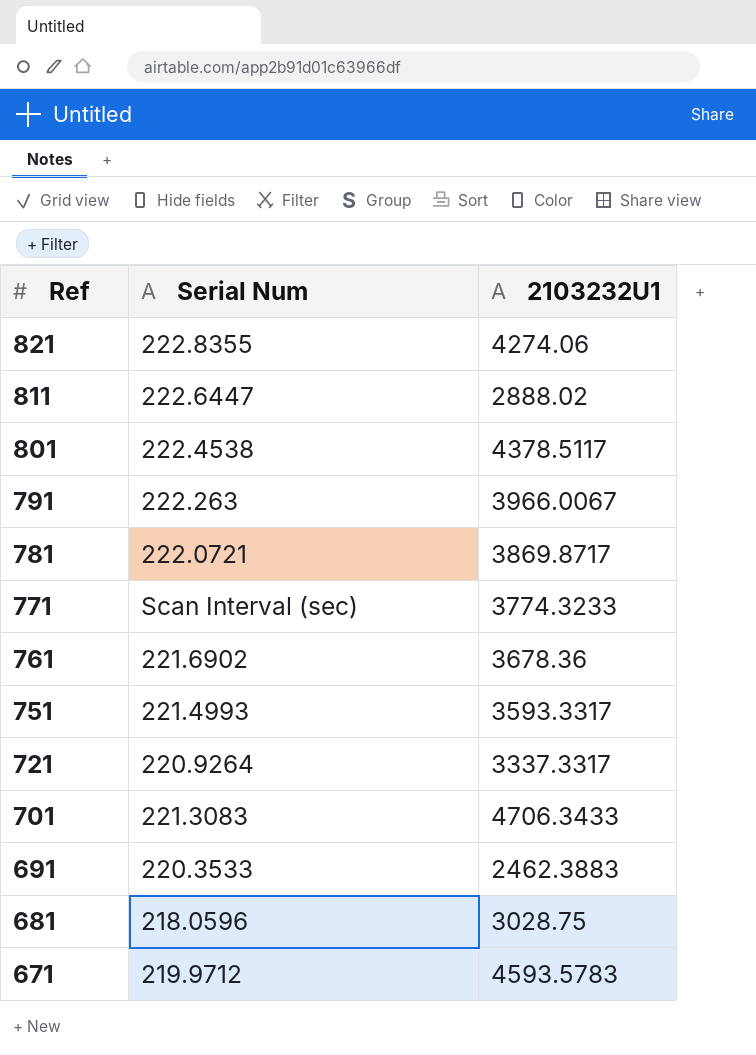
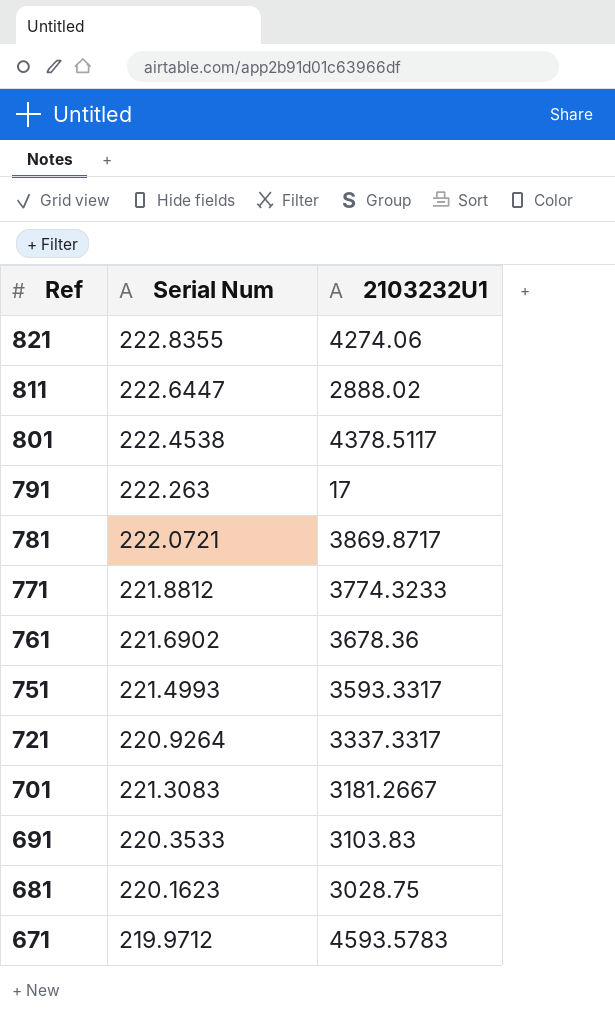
791 | 2103232U1: 3966.0067 -> 17
771 | Serial Num: Scan Interval (sec) -> 221.8812
701 | 2103232U1: 4706.3433 -> 3181.2667
691 | 2103232U1: 2462.3883 -> 3103.83
681 | Serial Num: 218.0596 -> 220.1623

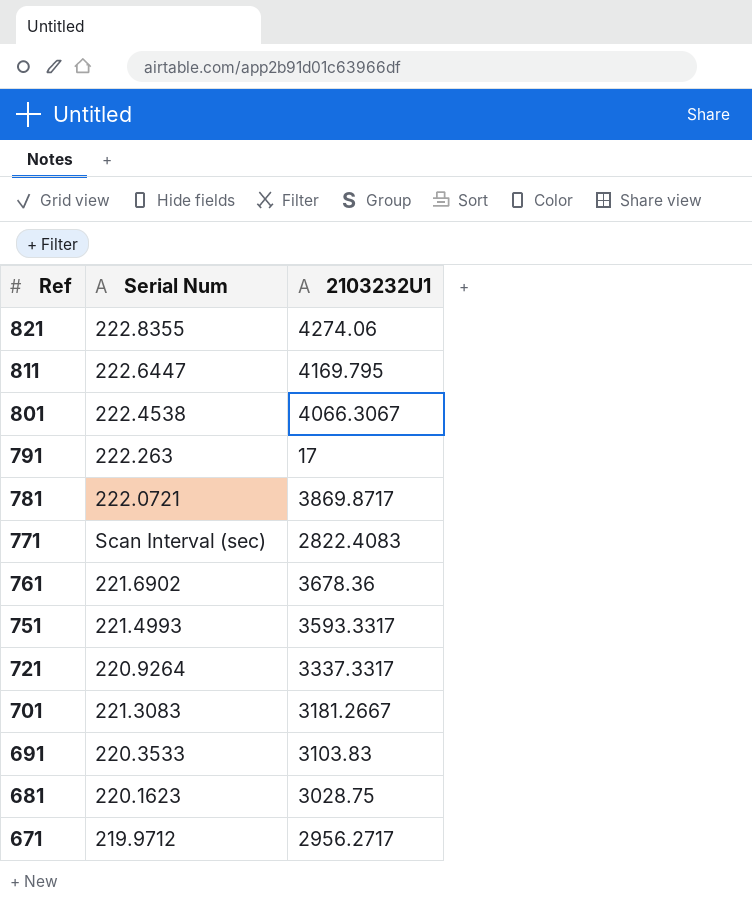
811 | 2103232U1: 2888.02 -> 4169.795
801 | 2103232U1: 4378.5117 -> 4066.3067
771 | Serial Num: 221.8812 -> Scan Interval (sec)
771 | 2103232U1: 3774.3233 -> 2822.4083
671 | 2103232U1: 4593.5783 -> 2956.2717

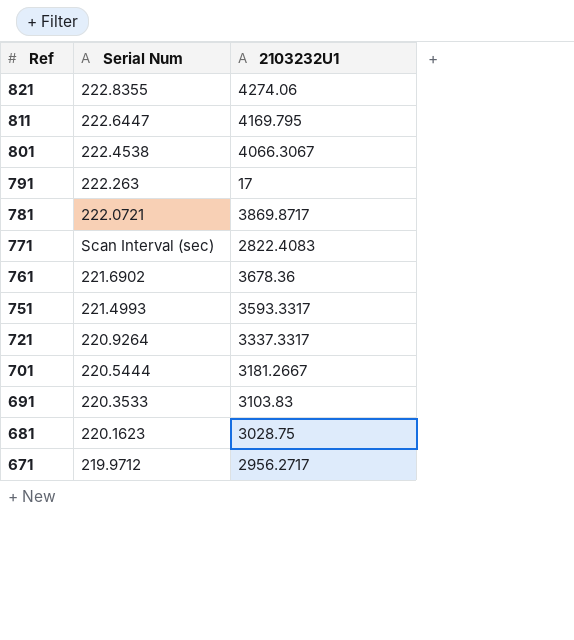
701 | Serial Num: 221.3083 -> 220.5444

